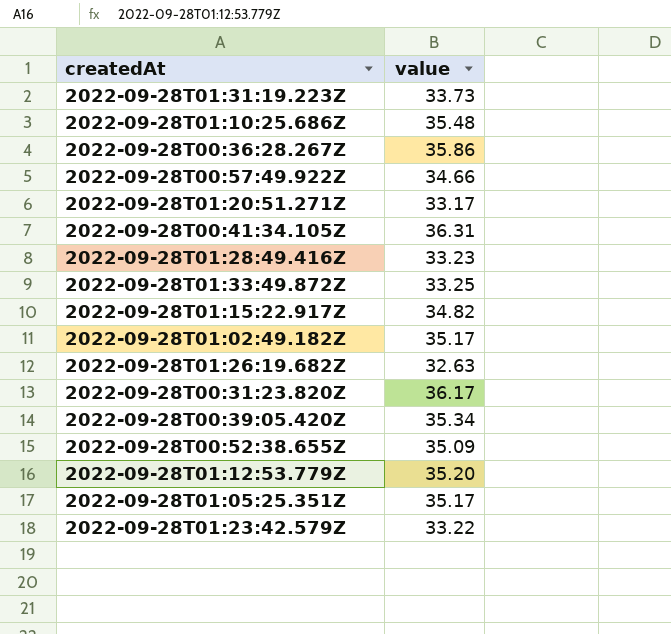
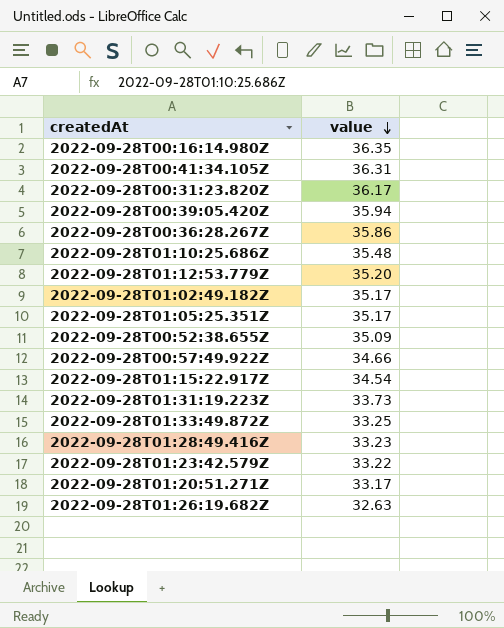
row order: none -> value descending
row 2022-09-28T00:16:14.980Z: none -> 36.35
2022-09-28T00:39:05.420Z | value: 35.34 -> 35.94
2022-09-28T01:15:22.917Z | value: 34.82 -> 34.54

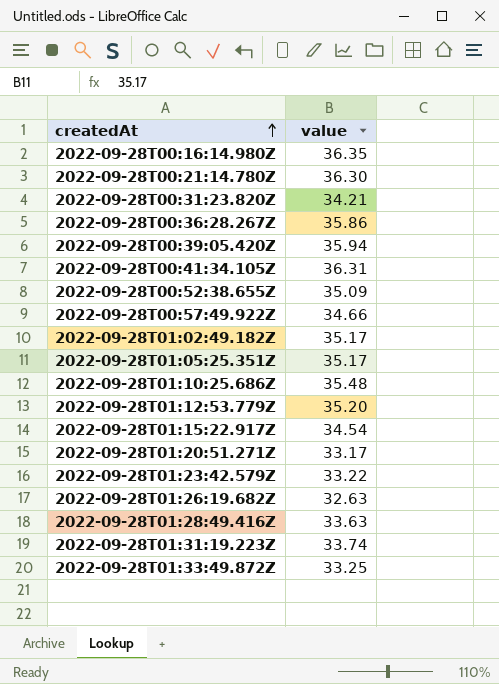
row order: value descending -> createdAt ascending
row 2022-09-28T00:21:14.780Z: none -> 36.30
2022-09-28T00:31:23.820Z | value: 36.17 -> 34.21
2022-09-28T01:28:49.416Z | value: 33.23 -> 33.63
2022-09-28T01:31:19.223Z | value: 33.73 -> 33.74

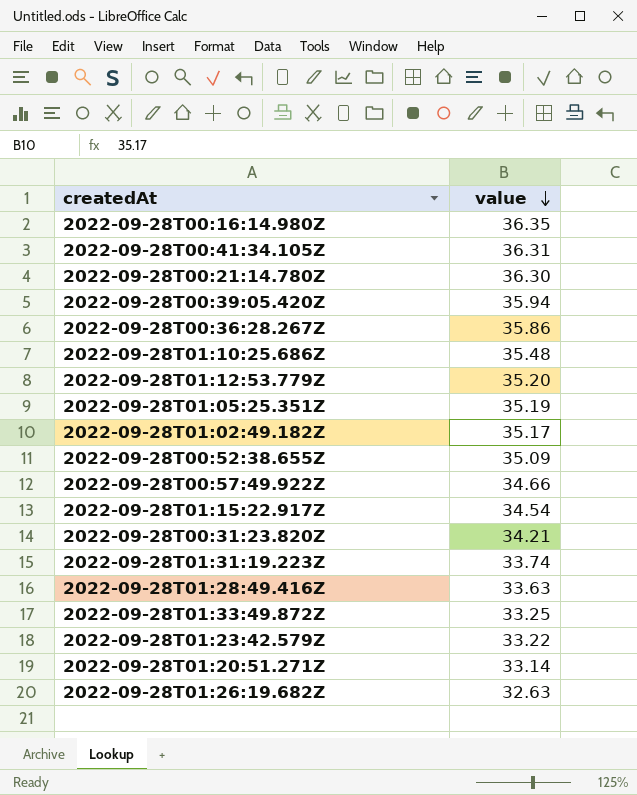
row order: createdAt ascending -> value descending
2022-09-28T01:05:25.351Z | value: 35.17 -> 35.19
2022-09-28T01:20:51.271Z | value: 33.17 -> 33.14

